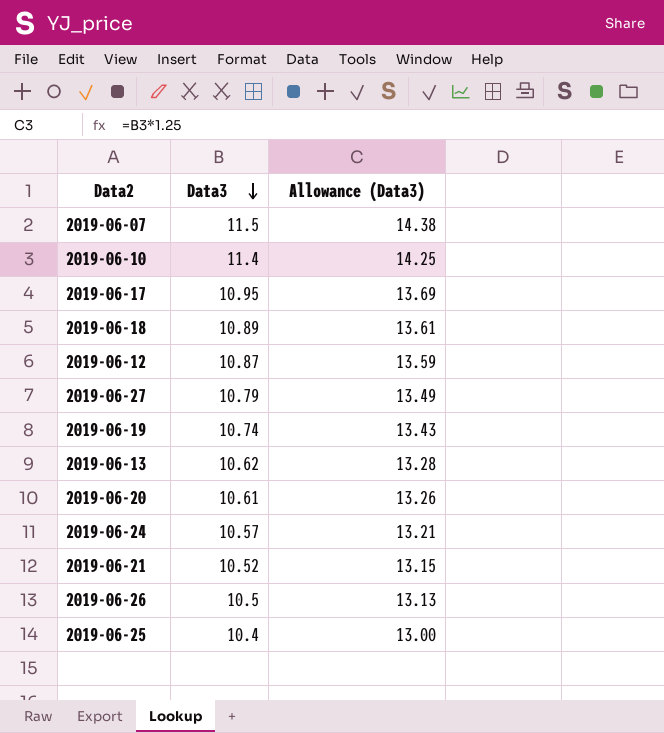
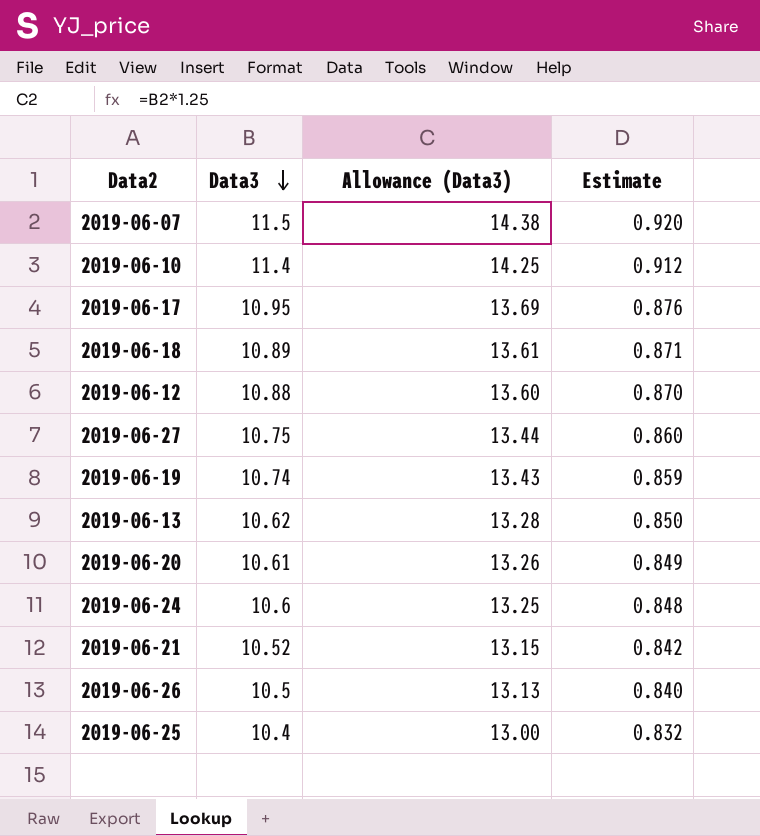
column Estimate | formula: none -> [Data3] * 0.08
2019-06-12 | Data3: 10.87 -> 10.88
2019-06-12 | Allowance (Data3): 13.59 -> 13.60
2019-06-27 | Data3: 10.79 -> 10.75
2019-06-27 | Allowance (Data3): 13.49 -> 13.44
2019-06-24 | Data3: 10.57 -> 10.6
2019-06-24 | Allowance (Data3): 13.21 -> 13.25

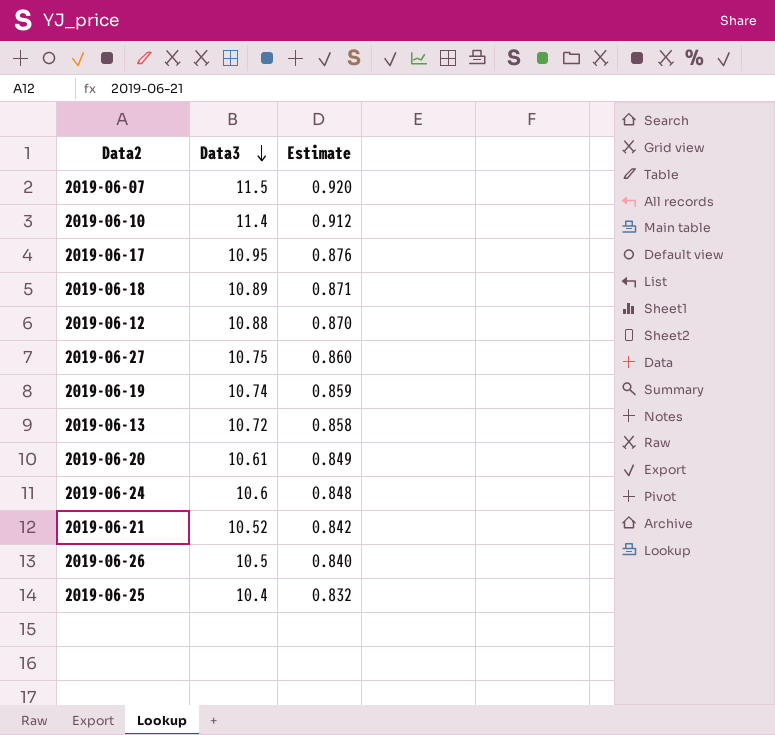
column Allowance (Data3) | formula: [Data3] * 1.25 -> none
2019-06-13 | Data3: 10.62 -> 10.72
2019-06-13 | Estimate: 0.850 -> 0.858

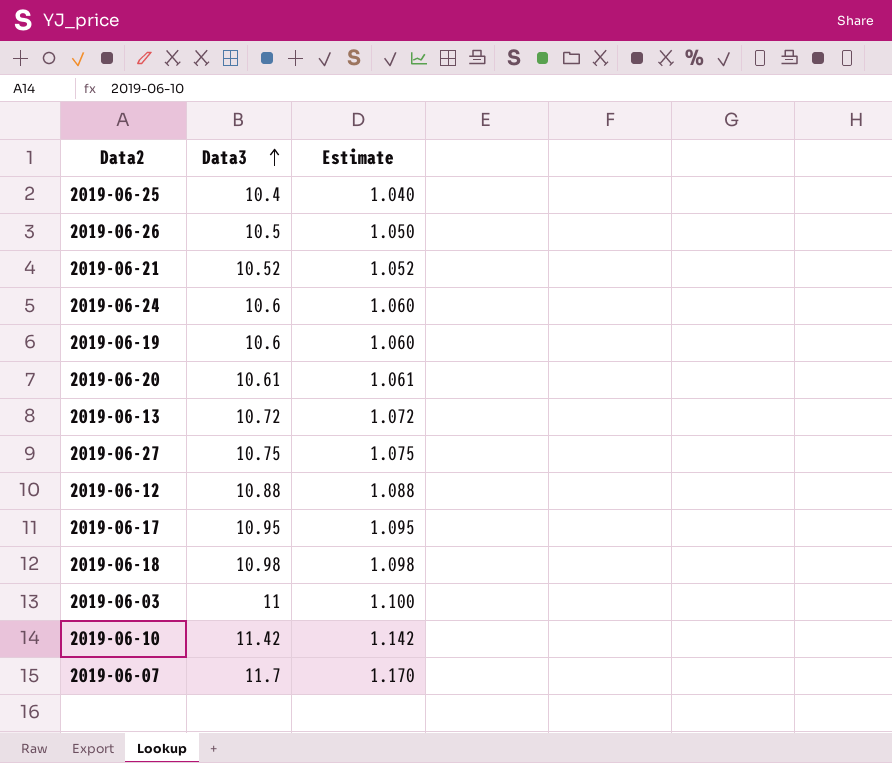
row order: Data3 descending -> Data3 ascending
column Estimate | formula: [Data3] * 0.08 -> [Data3] * 0.1
2019-06-19 | Data3: 10.74 -> 10.6
2019-06-18 | Data3: 10.89 -> 10.98
row 2019-06-03: none -> 11 | 1.100
2019-06-10 | Data3: 11.4 -> 11.42
2019-06-07 | Data3: 11.5 -> 11.7

